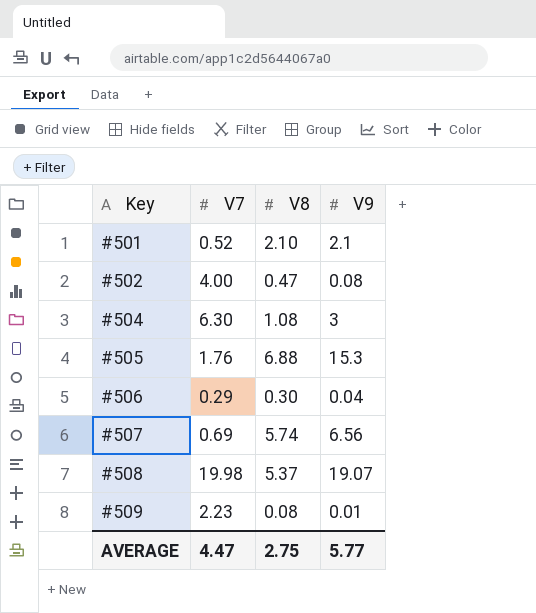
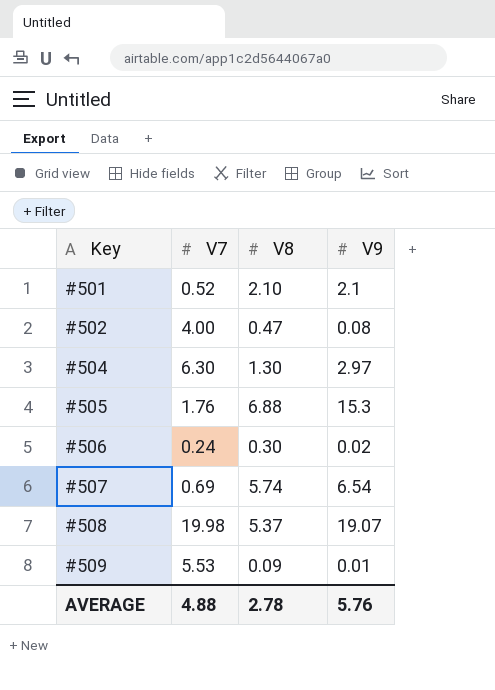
#504 | V8: 1.08 -> 1.30
#504 | V9: 3 -> 2.97
#506 | V7: 0.29 -> 0.24
#506 | V9: 0.04 -> 0.02
#507 | V9: 6.56 -> 6.54
#509 | V7: 2.23 -> 5.53
#509 | V8: 0.08 -> 0.09
AVERAGE | V7: 4.47 -> 4.88
AVERAGE | V8: 2.75 -> 2.78
AVERAGE | V9: 5.77 -> 5.76

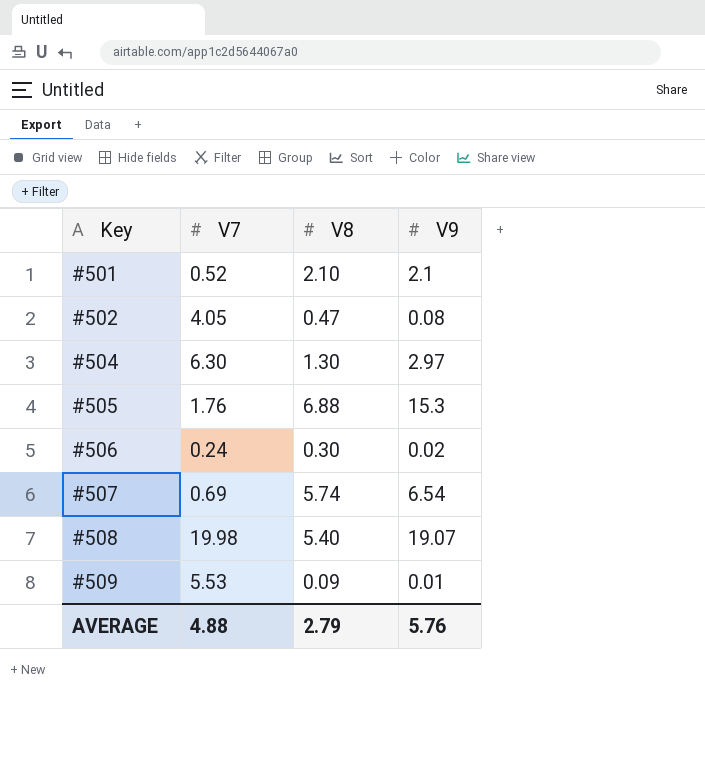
#502 | V7: 4.00 -> 4.05
#508 | V8: 5.37 -> 5.40
AVERAGE | V8: 2.78 -> 2.79

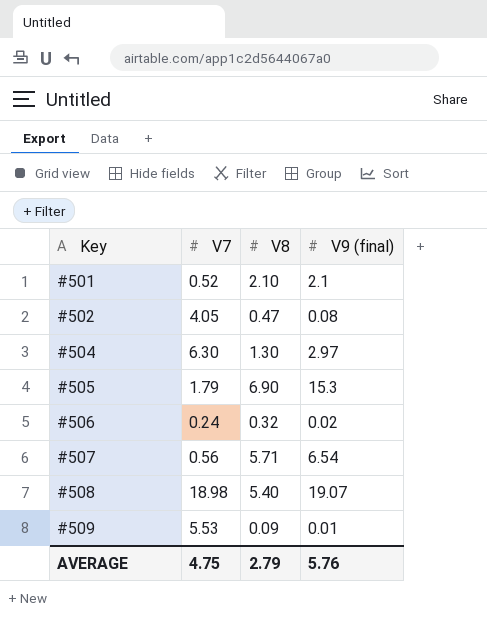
column name: V9 -> V9 (final)
#505 | V7: 1.76 -> 1.79
#505 | V8: 6.88 -> 6.90
#506 | V8: 0.30 -> 0.32
#507 | V7: 0.69 -> 0.56
#507 | V8: 5.74 -> 5.71
#508 | V7: 19.98 -> 18.98
AVERAGE | V7: 4.88 -> 4.75

